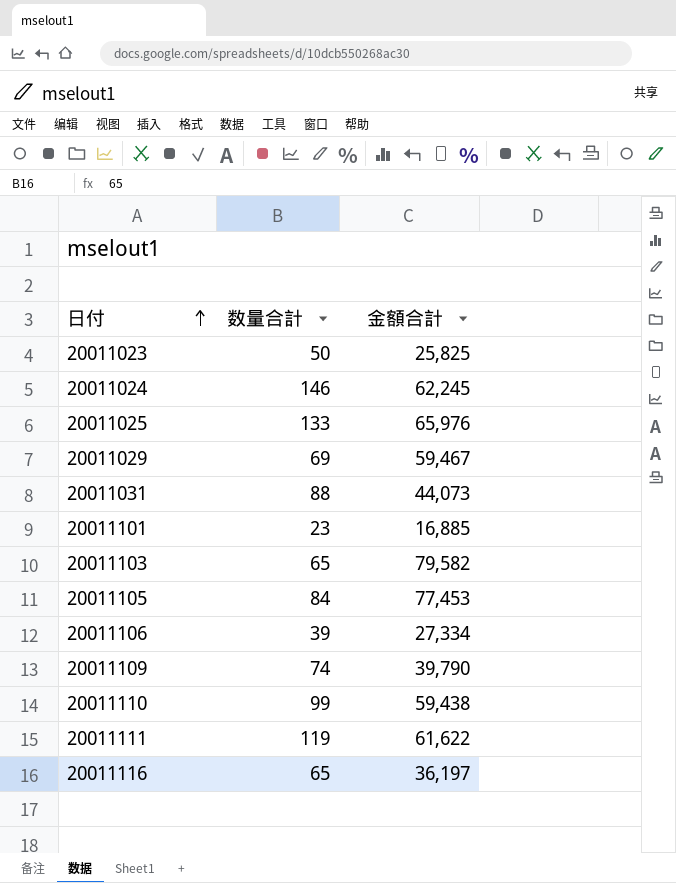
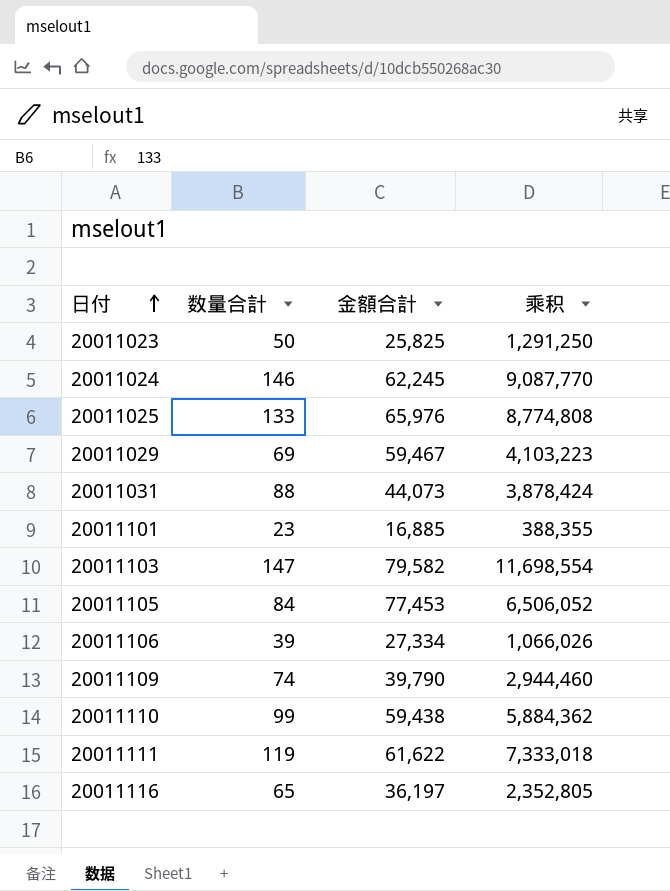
column 乘积 | formula: none -> [数量合計] * [金額合計]
20011103 | 数量合計: 65 -> 147

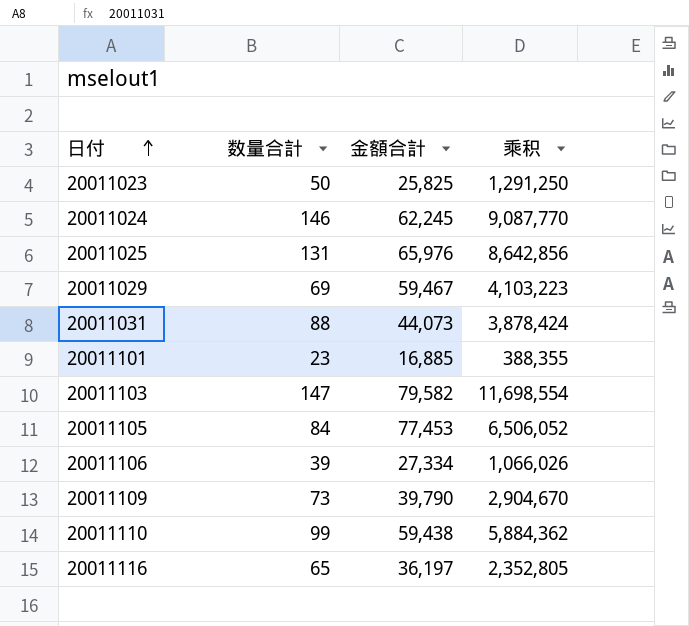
row 20011111: 119 | 61,622 | 7,333,018 -> none
20011025 | 数量合計: 133 -> 131
20011025 | 乘积: 8,774,808 -> 8,642,856
20011109 | 数量合計: 74 -> 73
20011109 | 乘积: 2,944,460 -> 2,904,670

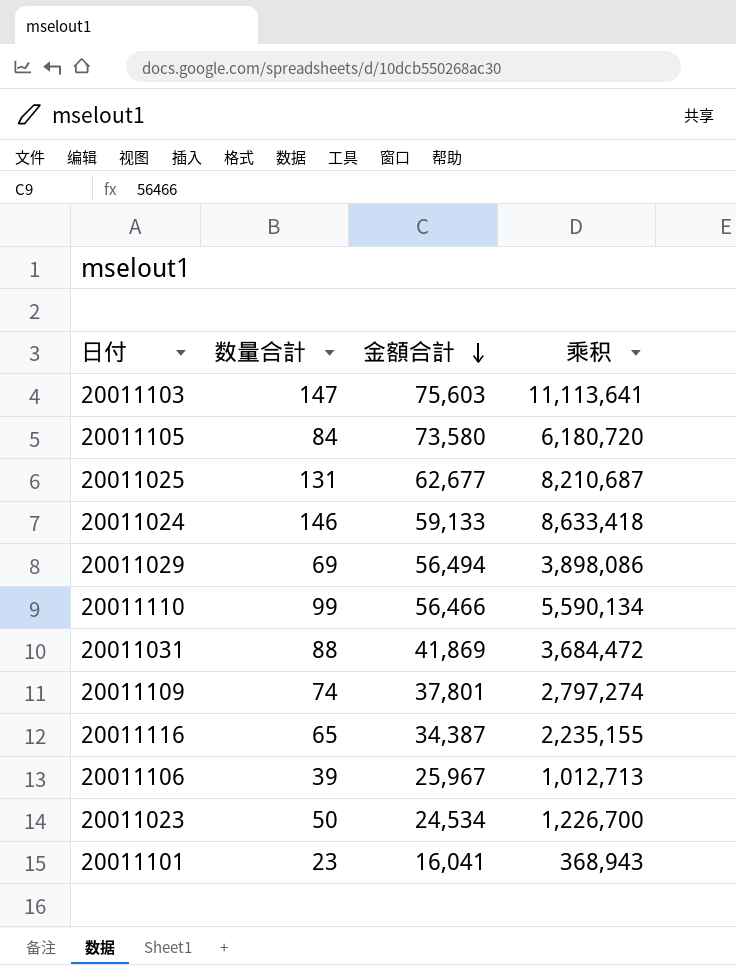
row order: 日付 ascending -> 金額合計 descending
20011103 | 金額合計: 79,582 -> 75,603
20011103 | 乘积: 11,698,554 -> 11,113,641
20011105 | 金額合計: 77,453 -> 73,580
20011105 | 乘积: 6,506,052 -> 6,180,720
20011025 | 金額合計: 65,976 -> 62,677
20011025 | 乘积: 8,642,856 -> 8,210,687
20011024 | 金額合計: 62,245 -> 59,133
20011024 | 乘积: 9,087,770 -> 8,633,418
20011029 | 金額合計: 59,467 -> 56,494
20011029 | 乘积: 4,103,223 -> 3,898,086
20011110 | 金額合計: 59,438 -> 56,466
20011110 | 乘积: 5,884,362 -> 5,590,134
20011031 | 金額合計: 44,073 -> 41,869
20011031 | 乘积: 3,878,424 -> 3,684,472
20011109 | 数量合計: 73 -> 74
20011109 | 金額合計: 39,790 -> 37,801
20011109 | 乘积: 2,904,670 -> 2,797,274
20011116 | 金額合計: 36,197 -> 34,387
20011116 | 乘积: 2,352,805 -> 2,235,155
20011106 | 金額合計: 27,334 -> 25,967
20011106 | 乘积: 1,066,026 -> 1,012,713
20011023 | 金額合計: 25,825 -> 24,534
20011023 | 乘积: 1,291,250 -> 1,226,700
20011101 | 金額合計: 16,885 -> 16,041
20011101 | 乘积: 388,355 -> 368,943

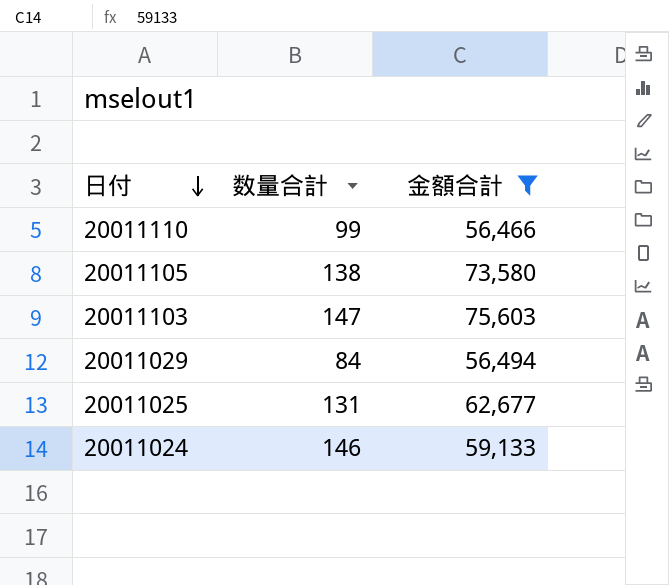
filter: none -> 金額合計 >= 56,466
row order: 金額合計 descending -> 日付 descending
column 乘积 | formula: [数量合計] * [金額合計] -> none
20011105 | 数量合計: 84 -> 138
20011029 | 数量合計: 69 -> 84

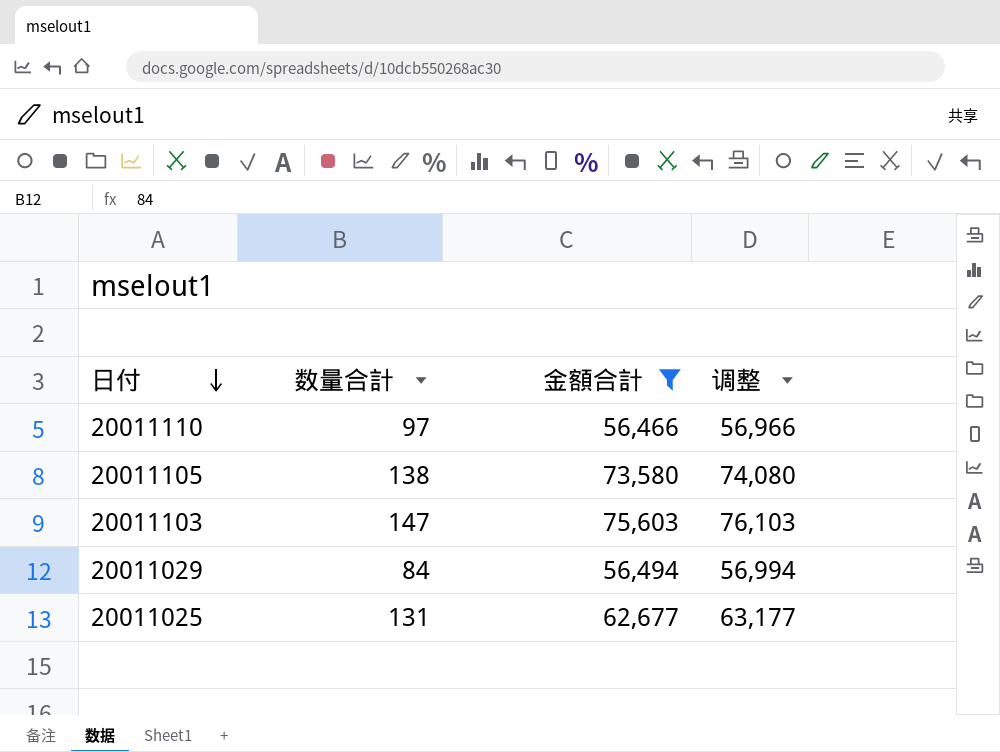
column 调整 | formula: none -> [金額合計] + 500
row 20011024: 146 | 59,133 -> none
20011110 | 数量合計: 99 -> 97

